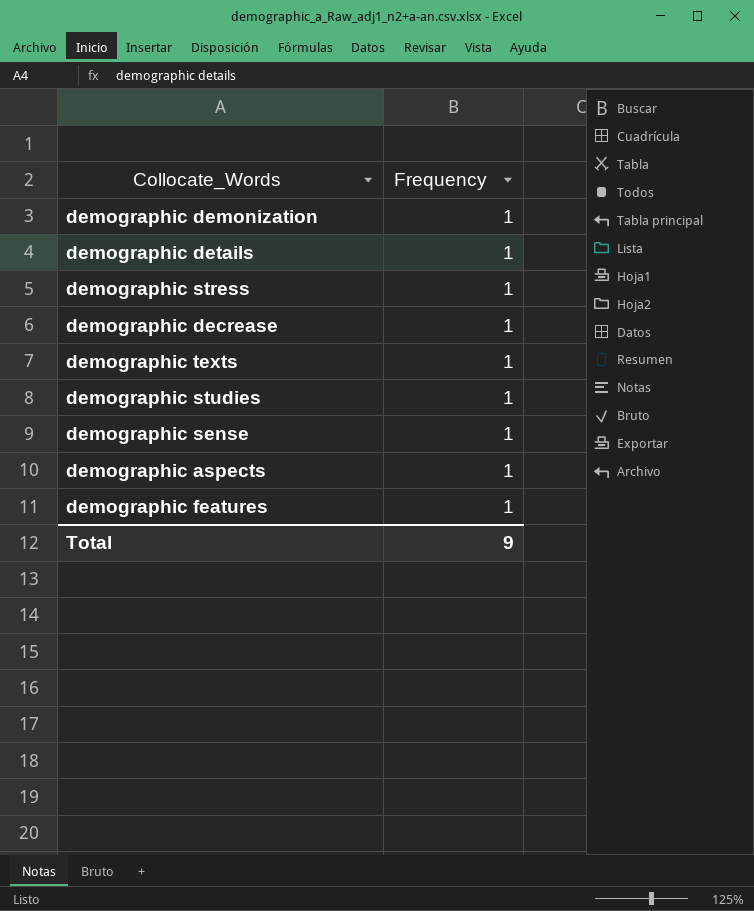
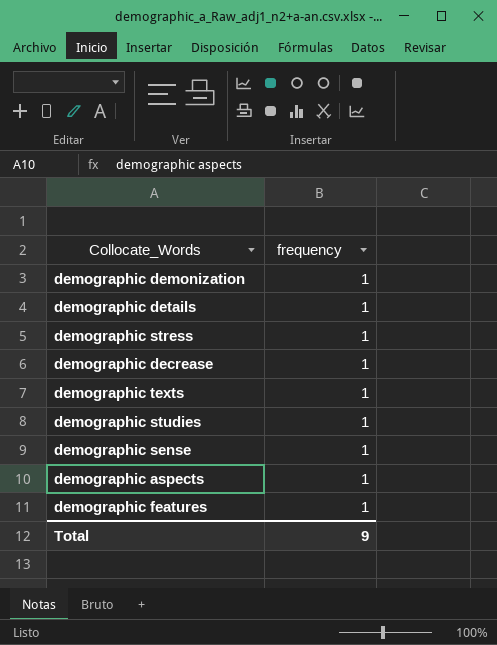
column name: Frequency -> frequency

